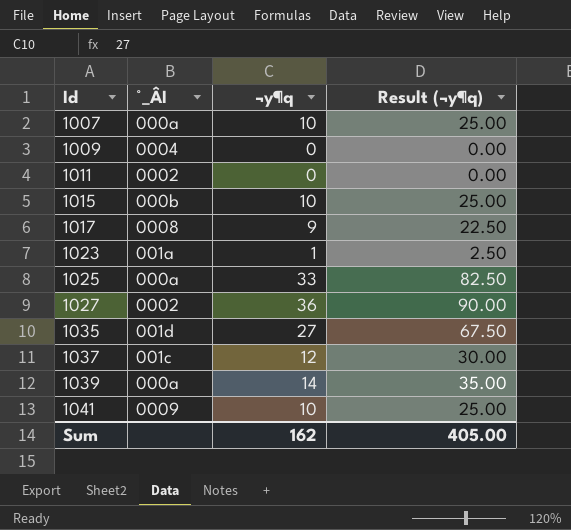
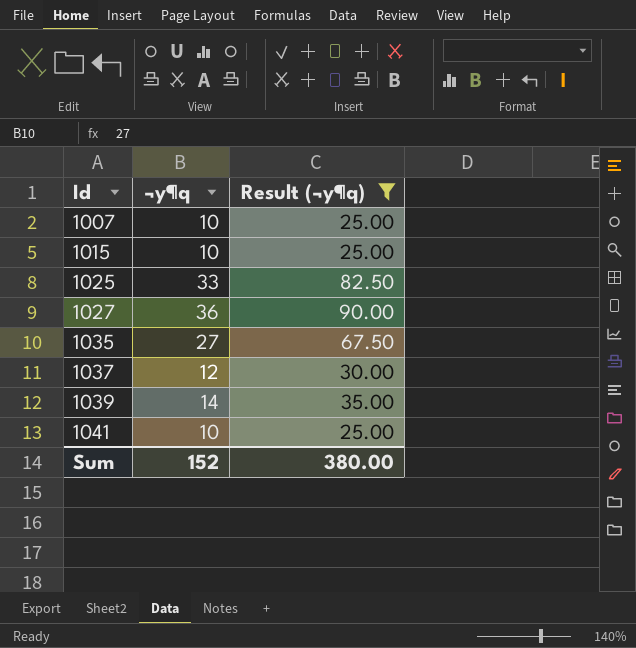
filter: none -> Result (¬y¶q) >= 25.00
column °_ÂI | position: 2 -> none
Sum | ¬y¶q: 162 -> 152
Sum | Result (¬y¶q): 405.00 -> 380.00

